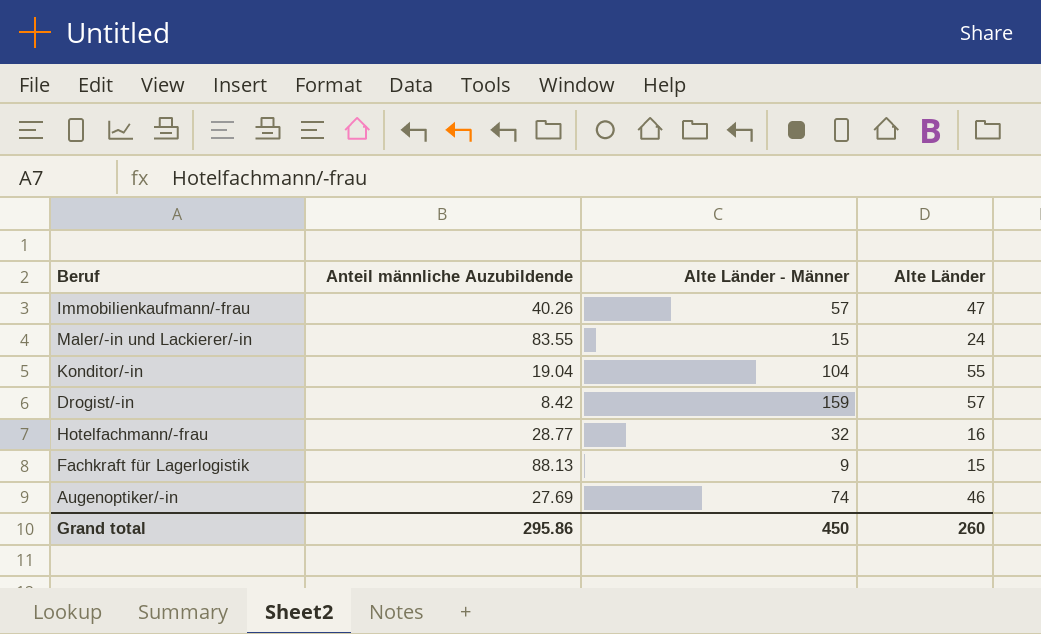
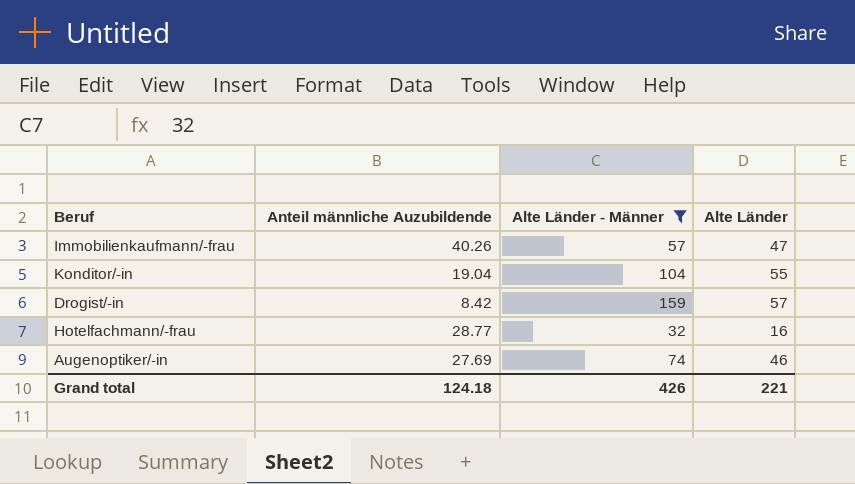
filter: none -> Alte Länder - Männer >= 32
Grand total | Anteil männliche Auzubildende: 295.86 -> 124.18
Grand total | Alte Länder - Männer: 450 -> 426
Grand total | Alte Länder: 260 -> 221

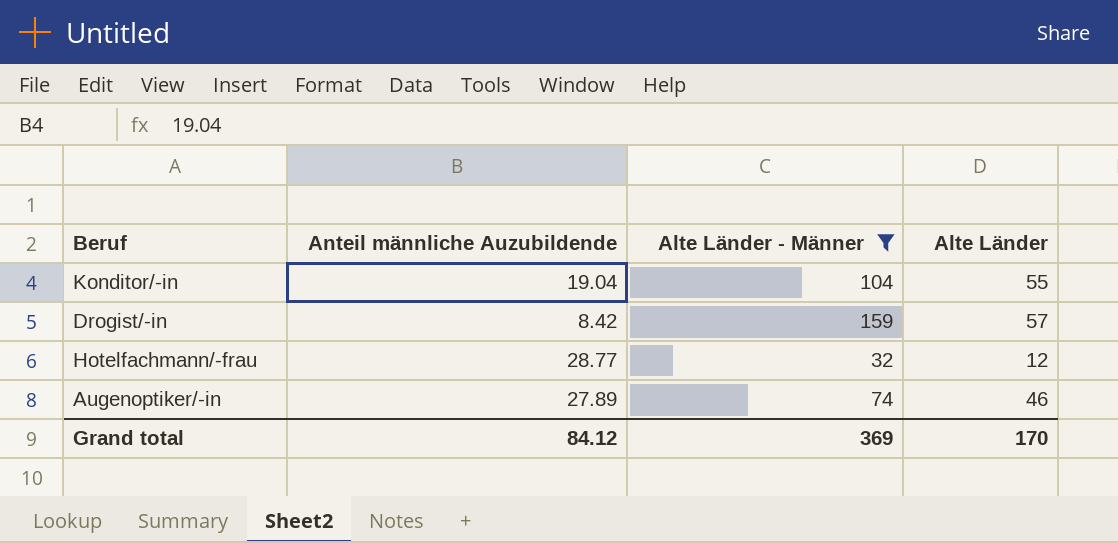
row Immobilienkaufmann/-frau: 40.26 | 57 | 47 -> none
Hotelfachmann/-frau | Alte Länder: 16 -> 12
Augenoptiker/-in | Anteil männliche Auzubildende: 27.69 -> 27.89
Grand total | Anteil männliche Auzubildende: 124.18 -> 84.12
Grand total | Alte Länder - Männer: 426 -> 369
Grand total | Alte Länder: 221 -> 170

